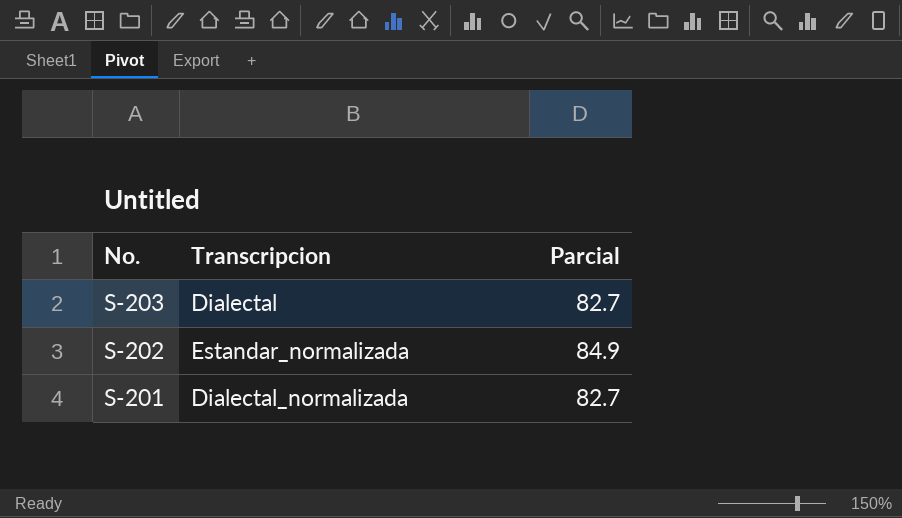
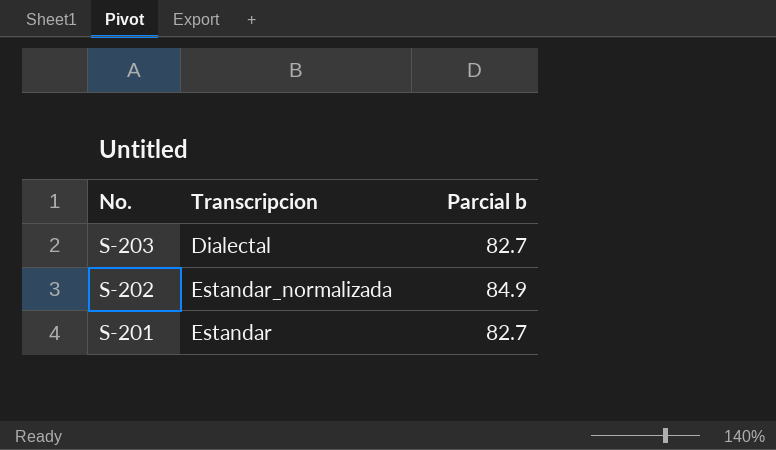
column name: Parcial -> Parcial b
S-201 | Transcripcion: Dialectal_normalizada -> Estandar

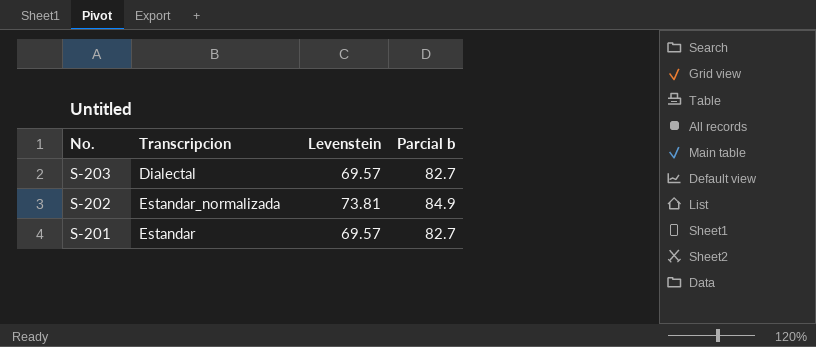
column Levenstein | position: none -> 3

